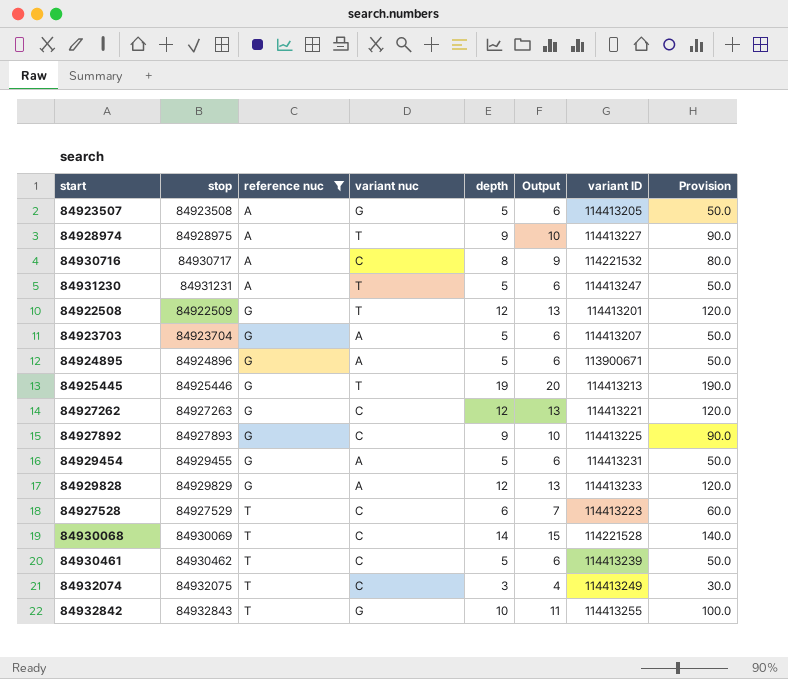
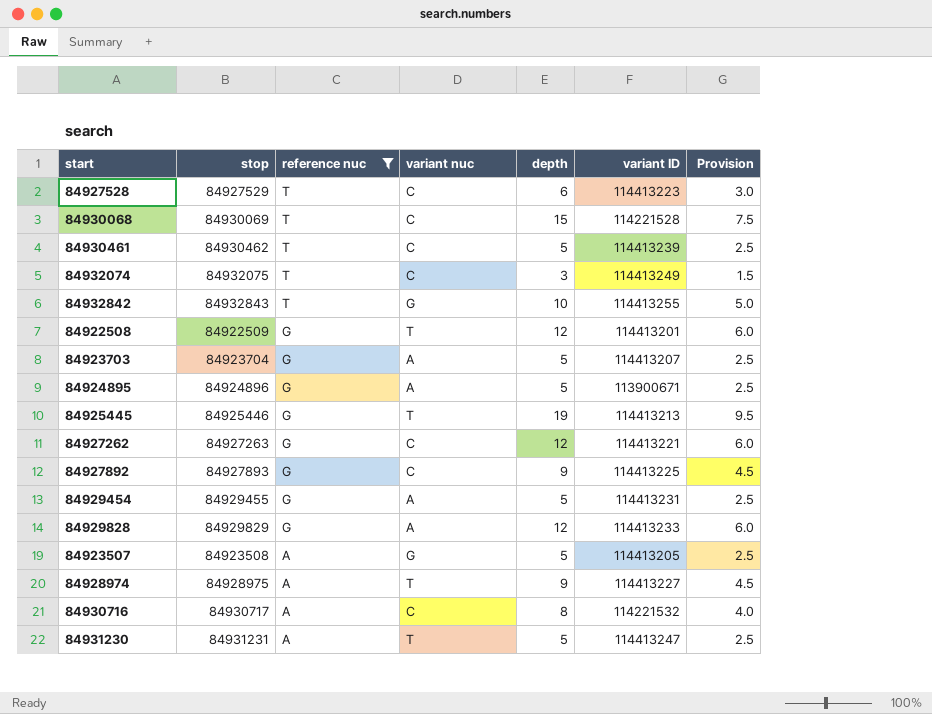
row order: reference nuc ascending -> reference nuc descending
column Output | formula: [depth] + 1 -> none
column Provision | formula: [depth] * 10 -> [depth] * 0.5
84930068 | depth: 14 -> 15

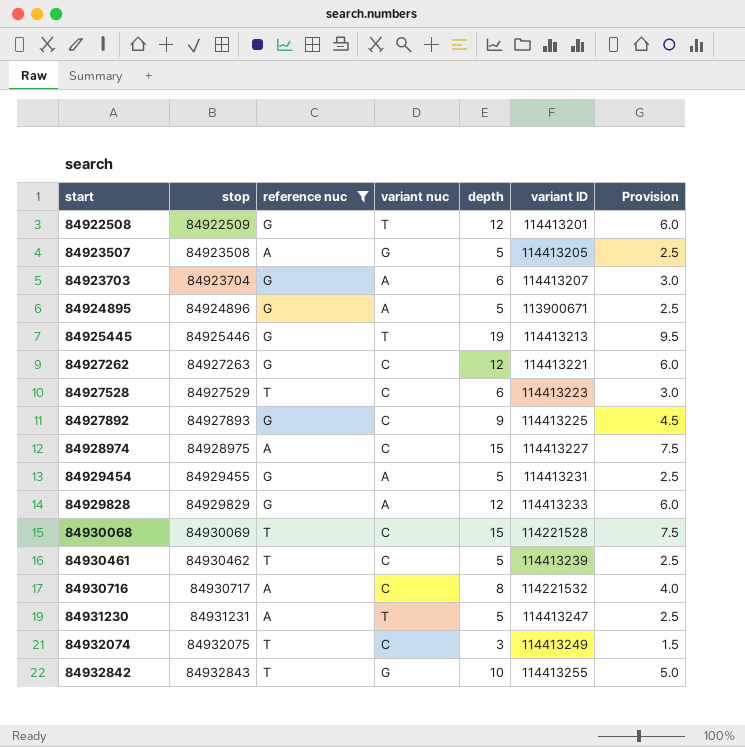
row order: reference nuc descending -> start ascending
84923703 | depth: 5 -> 6
84923703 | Provision: 2.5 -> 3.0
84928974 | variant nuc: T -> C
84928974 | depth: 9 -> 15
84928974 | Provision: 4.5 -> 7.5

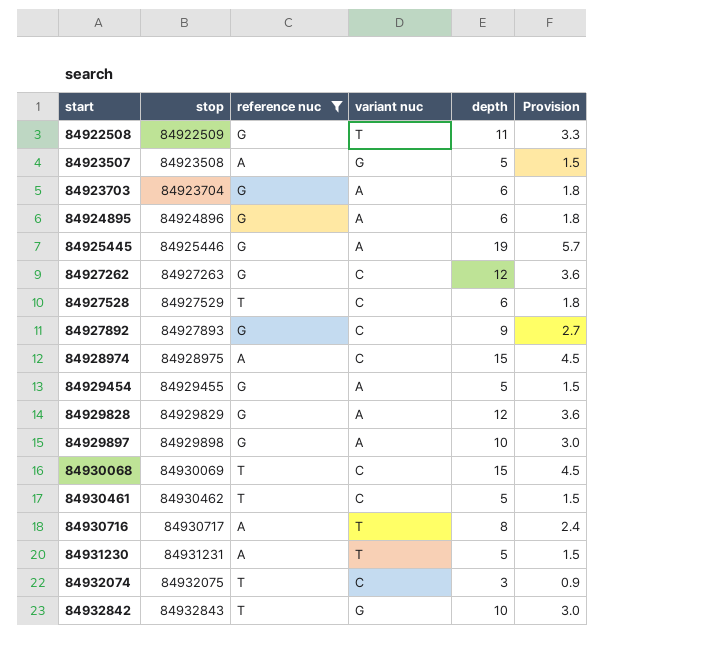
column variant ID | position: 6 -> none
column Provision | formula: [depth] * 0.5 -> [depth] * 0.3
84922508 | depth: 12 -> 11
84924895 | depth: 5 -> 6
84925445 | variant nuc: T -> A
row 84929897: none -> 84929898 | G | A | 10 | 3.0
84930716 | variant nuc: C -> T

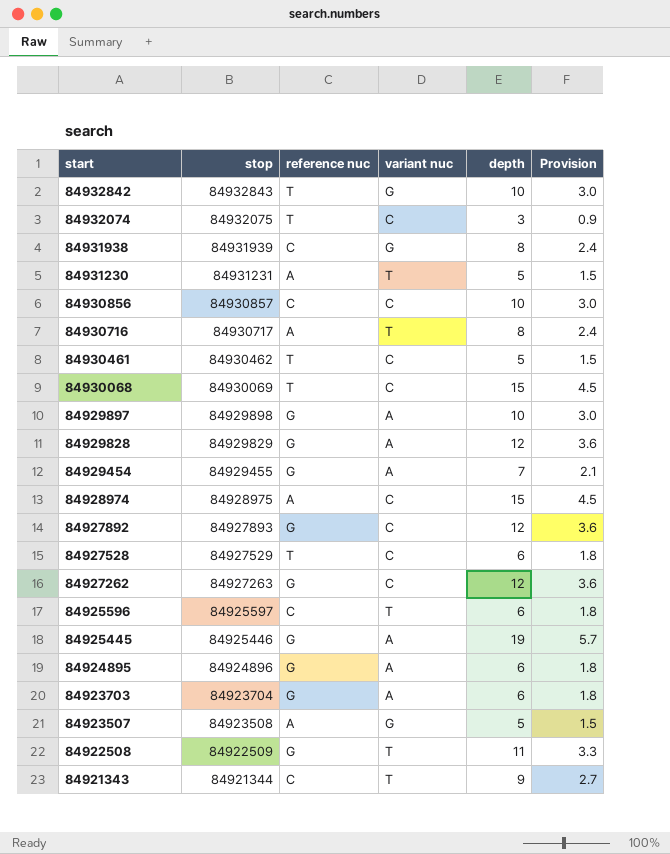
filter: reference nuc != C -> none
row order: start ascending -> start descending
84929454 | depth: 5 -> 7
84929454 | Provision: 1.5 -> 2.1
84927892 | depth: 9 -> 12
84927892 | Provision: 2.7 -> 3.6

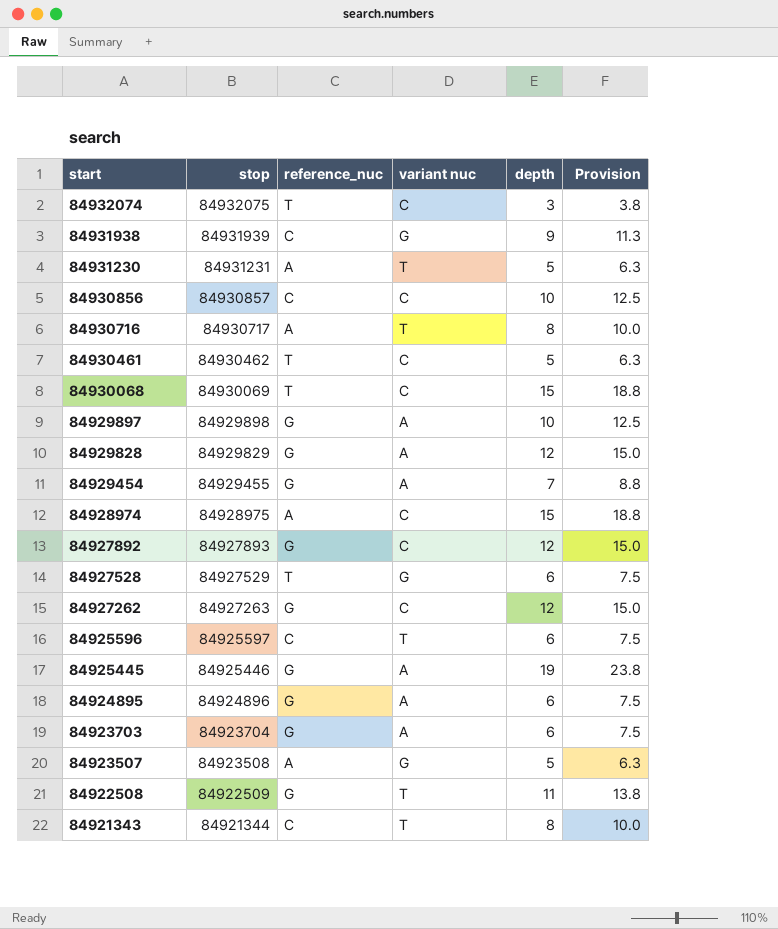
column name: reference nuc -> reference_nuc
column Provision | formula: [depth] * 0.3 -> [depth] * 1.25
row 84932842: 84932843 | T | G | 10 | 3.0 -> none
84931938 | depth: 8 -> 9
84927528 | variant nuc: C -> G
84921343 | depth: 9 -> 8

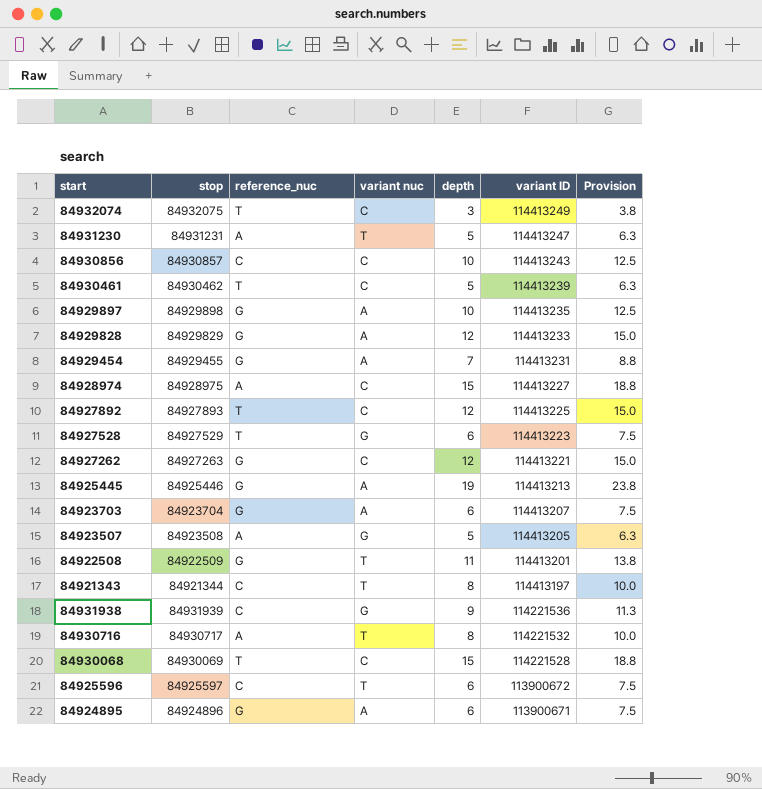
row order: start descending -> variant ID descending
column variant ID | position: none -> 6
84927892 | reference_nuc: G -> T

